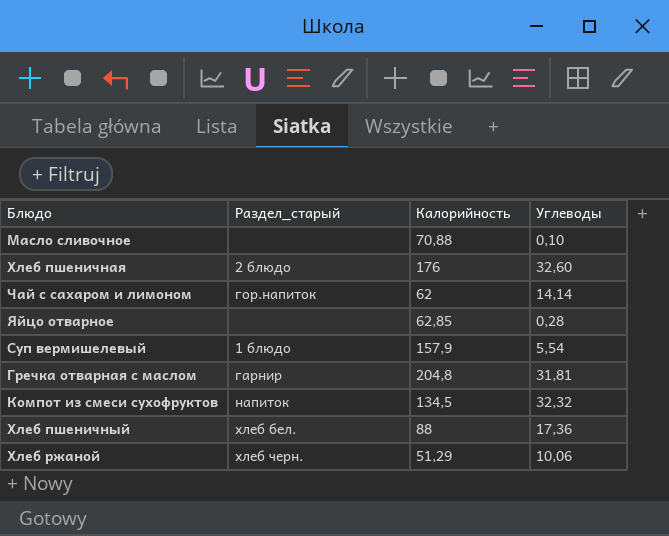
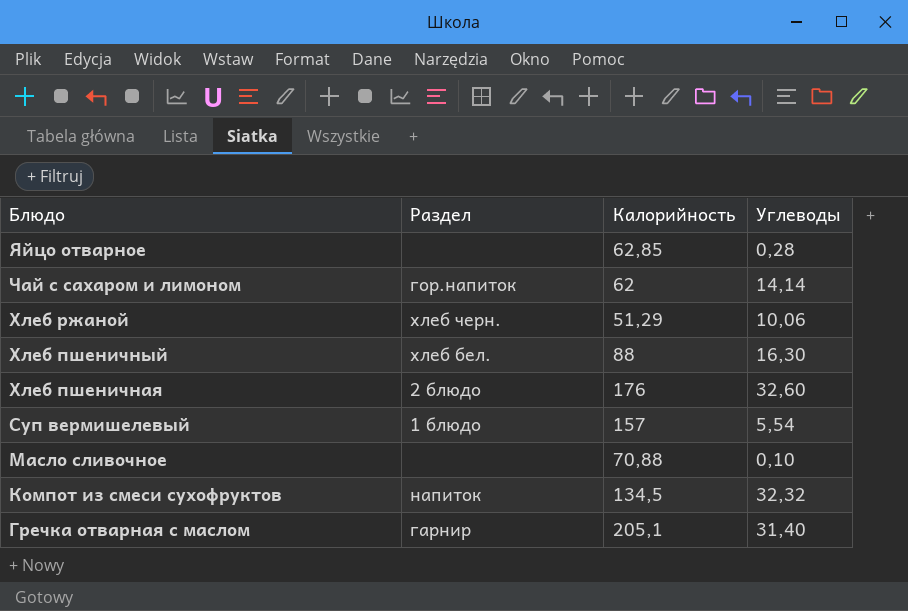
row order: none -> Блюдо descending
column name: Раздел_старый -> Раздел
Хлеб пшеничный | Углеводы: 17,36 -> 16,30
Суп вермишелевый | Калорийность: 157,9 -> 157
Гречка отварная с маслом | Калорийность: 204,8 -> 205,1
Гречка отварная с маслом | Углеводы: 31,81 -> 31,40

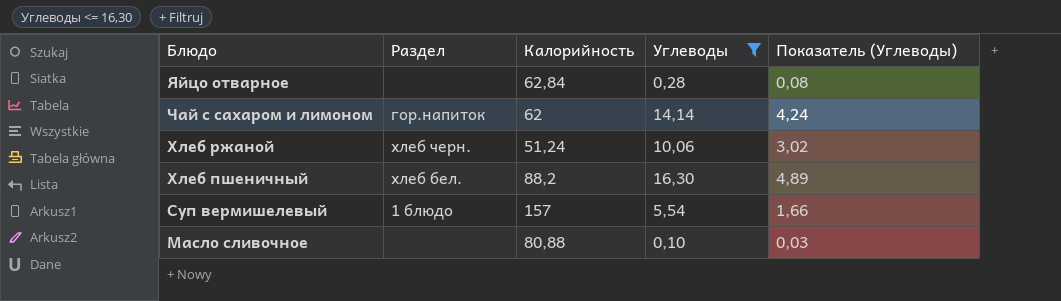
filter: none -> Углеводы <= 16,30
column Показатель (Углеводы) | formula: none -> [Углеводы] * 0,3
Яйцо отварное | Калорийность: 62,85 -> 62,84
Хлеб ржаной | Калорийность: 51,29 -> 51,24
Хлеб пшеничный | Калорийность: 88 -> 88,2
Масло сливочное | Калорийность: 70,88 -> 80,88

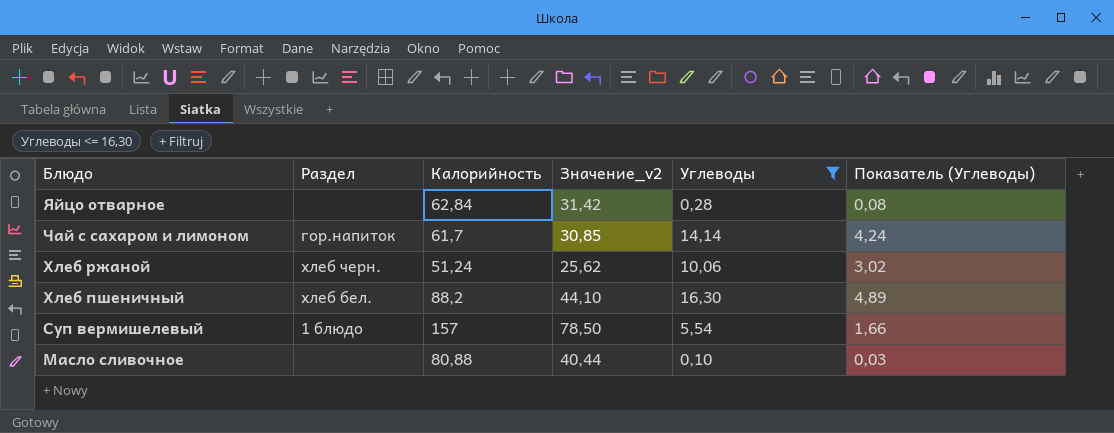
column Значение_v2 | formula: none -> [Калорийность] * 0,5
Чай с сахаром и лимоном | Калорийность: 62 -> 61,7

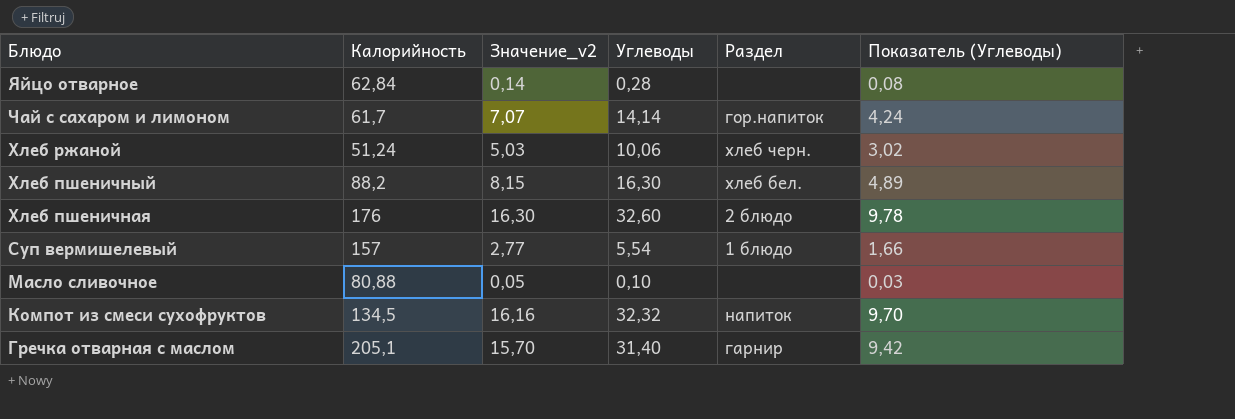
filter: Углеводы <= 16,30 -> none
column Значение_v2 | formula: [Калорийность] * 0,5 -> [Углеводы] * 0,5
column Раздел | position: 2 -> 5

